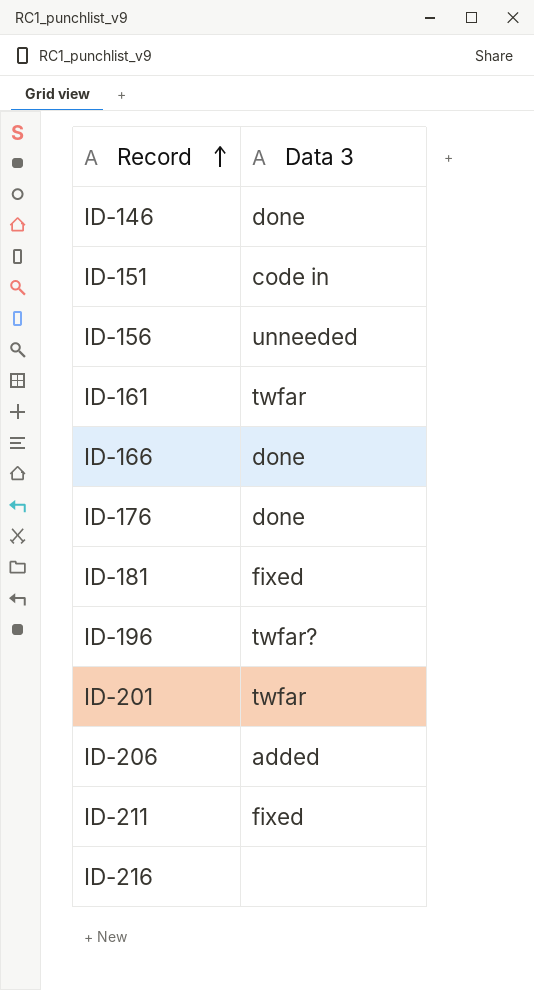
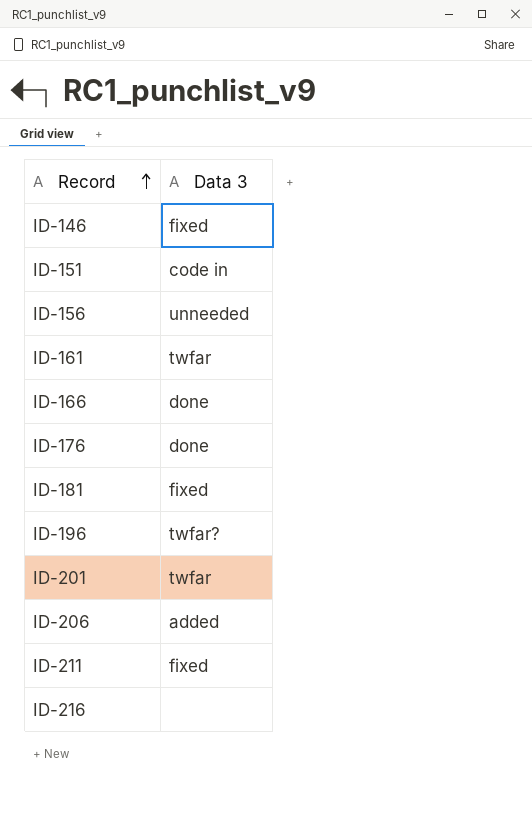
ID-146 | Data 3: done -> fixed

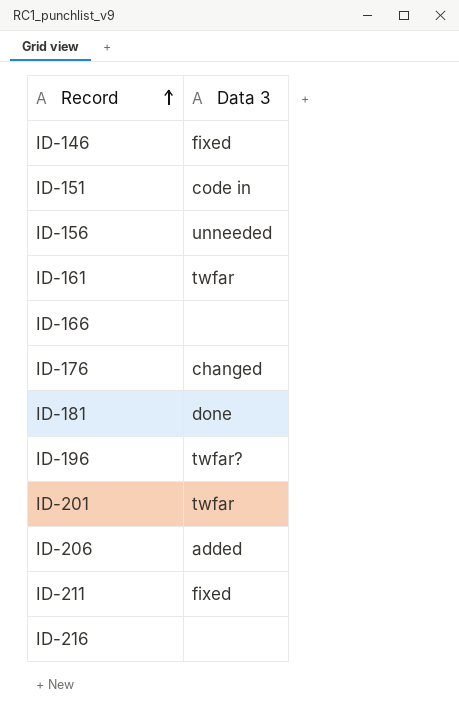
ID-166 | Data 3: done -> none
ID-176 | Data 3: done -> changed
ID-181 | Data 3: fixed -> done

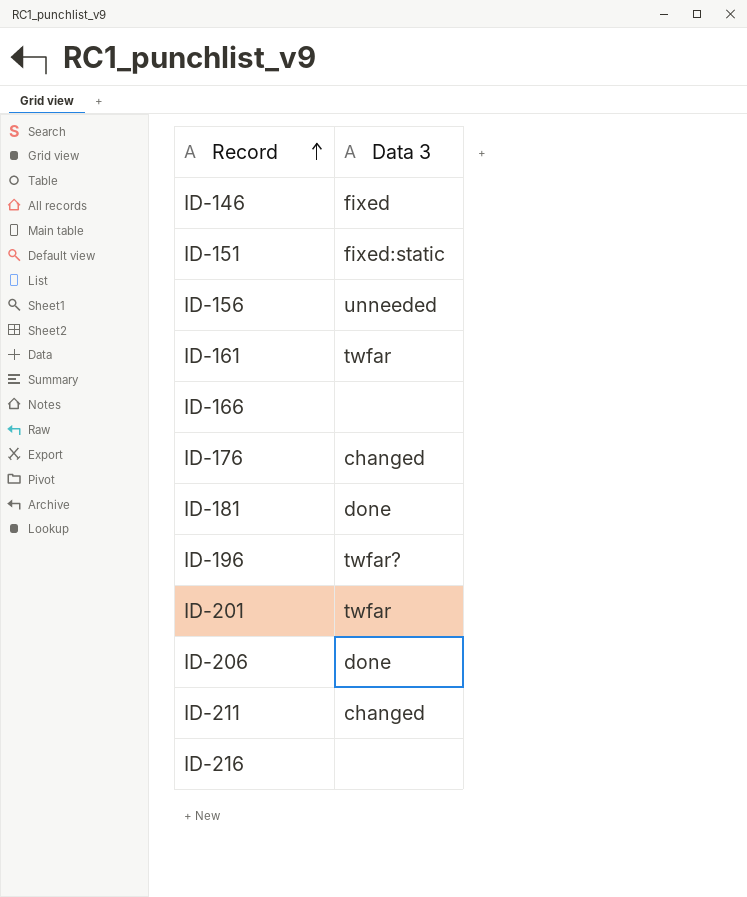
ID-151 | Data 3: code in -> fixed:static
ID-206 | Data 3: added -> done
ID-211 | Data 3: fixed -> changed

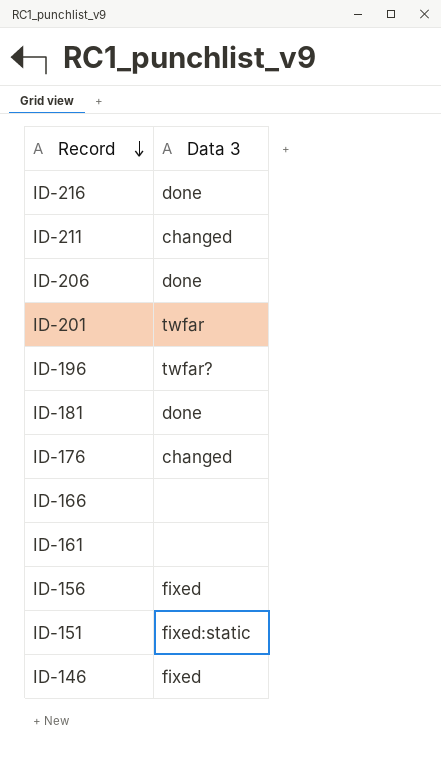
row order: Record ascending -> Record descending
ID-216 | Data 3: none -> done
ID-161 | Data 3: twfar -> none
ID-156 | Data 3: unneeded -> fixed

